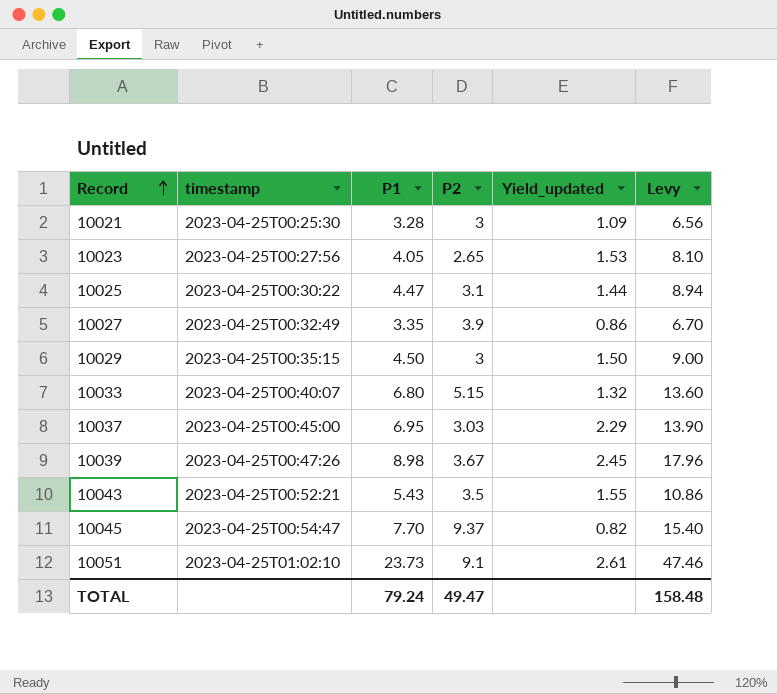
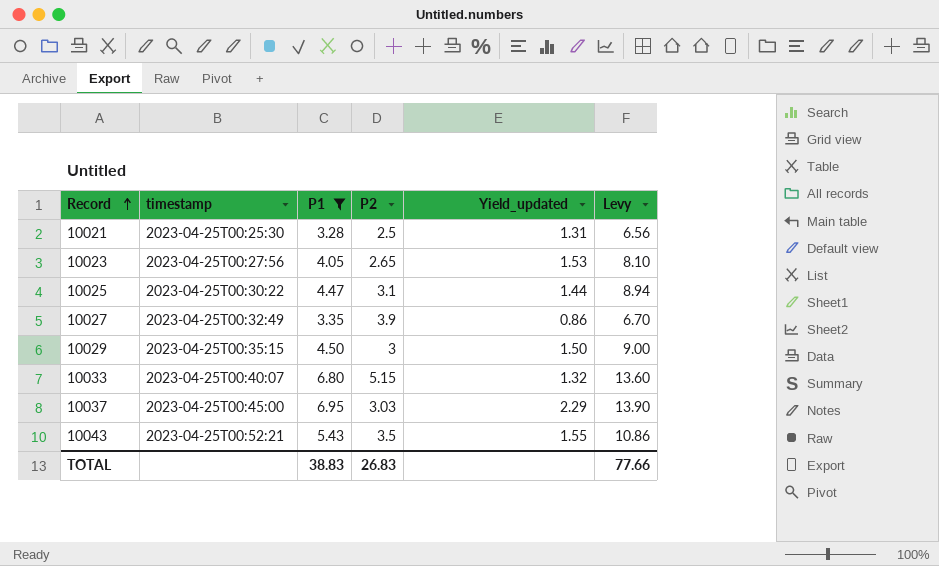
filter: none -> P1 <= 6.95
10021 | P2: 3 -> 2.5
10021 | Yield_updated: 1.09 -> 1.31
TOTAL | P1: 79.24 -> 38.83
TOTAL | P2: 49.47 -> 26.83
TOTAL | Levy: 158.48 -> 77.66

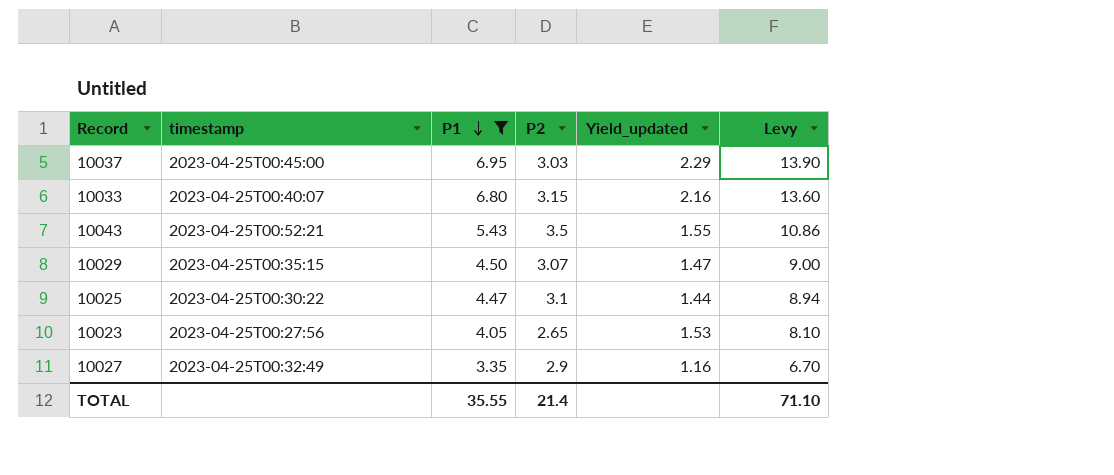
row order: Record ascending -> P1 descending
row 10021: 2023-04-25T00:25:30 | 3.28 | 2.5 | 1.31 | 6.56 -> none
10033 | P2: 5.15 -> 3.15
10033 | Yield_updated: 1.32 -> 2.16
10029 | P2: 3 -> 3.07
10029 | Yield_updated: 1.50 -> 1.47
10027 | P2: 3.9 -> 2.9
10027 | Yield_updated: 0.86 -> 1.16
TOTAL | P1: 38.83 -> 35.55
TOTAL | P2: 26.83 -> 21.4
TOTAL | Levy: 77.66 -> 71.10

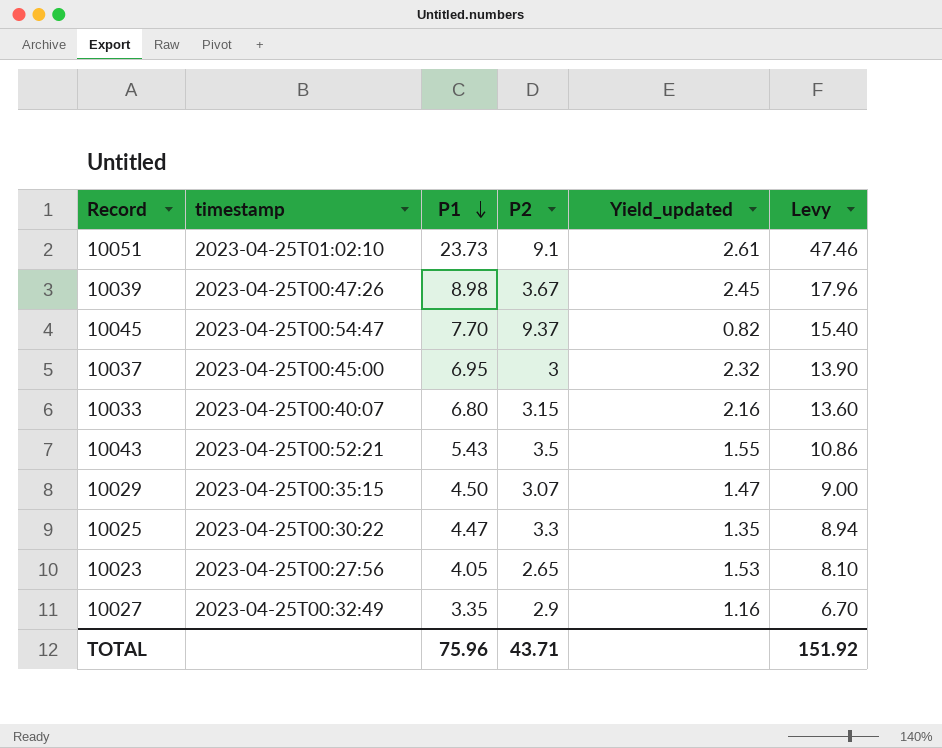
filter: P1 <= 6.95 -> none
10037 | P2: 3.03 -> 3
10037 | Yield_updated: 2.29 -> 2.32
10025 | P2: 3.1 -> 3.3
10025 | Yield_updated: 1.44 -> 1.35
TOTAL | P1: 35.55 -> 75.96
TOTAL | P2: 21.4 -> 43.71
TOTAL | Levy: 71.10 -> 151.92

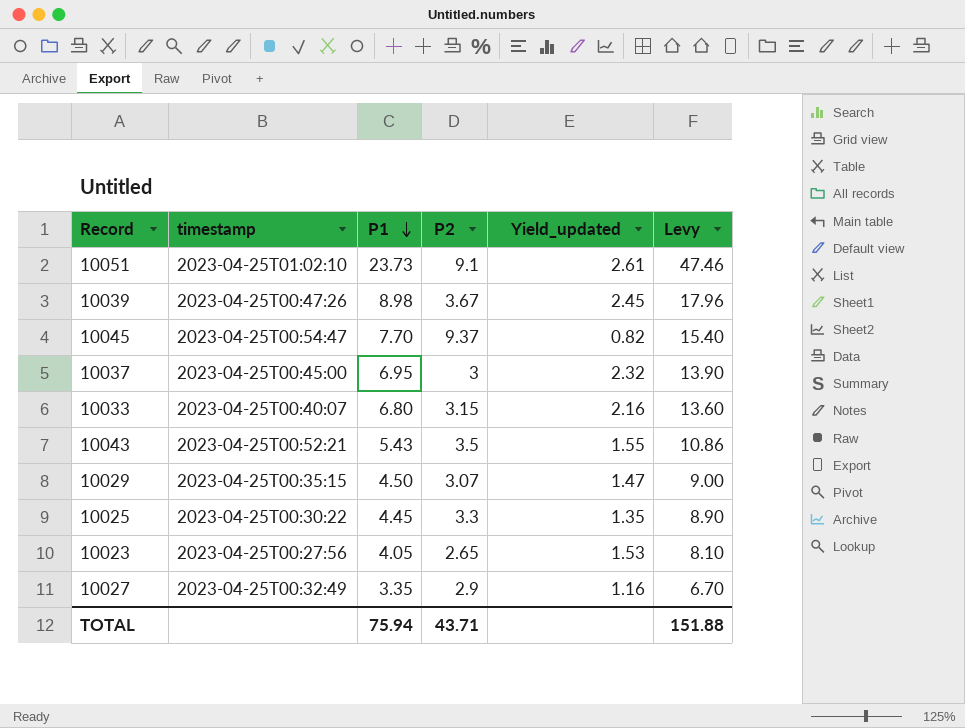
10025 | P1: 4.47 -> 4.45
10025 | Levy: 8.94 -> 8.90
TOTAL | P1: 75.96 -> 75.94
TOTAL | Levy: 151.92 -> 151.88

